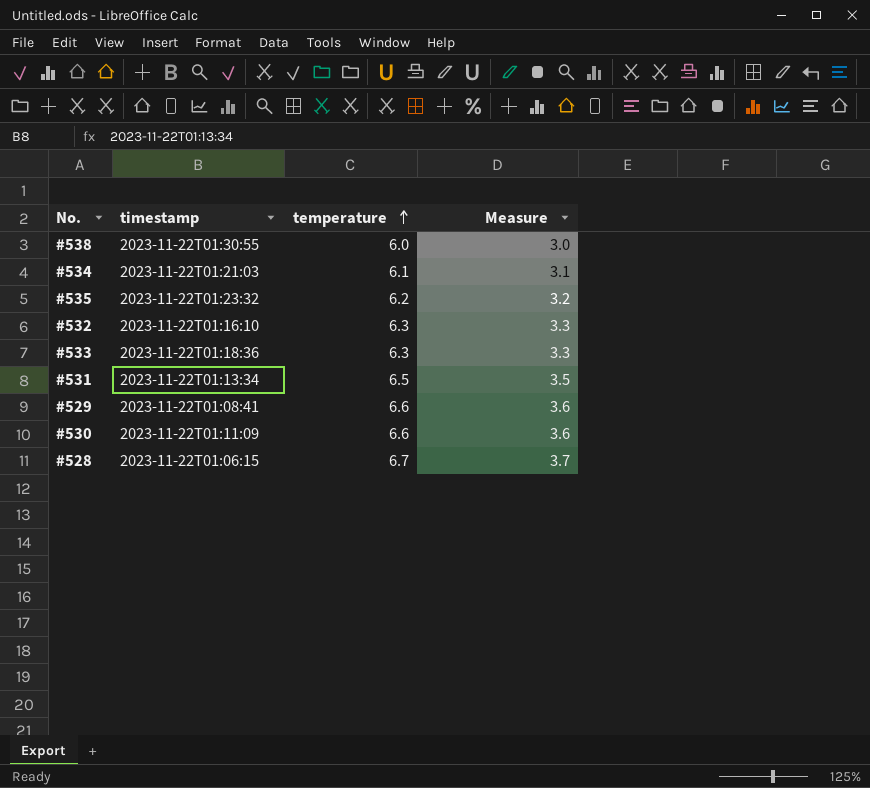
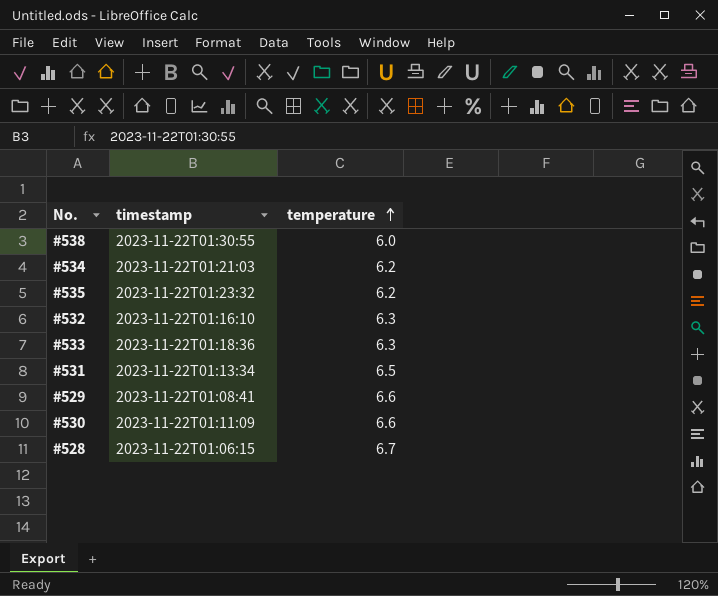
column Measure | formula: [temperature] - 3 -> none
#534 | temperature: 6.1 -> 6.2

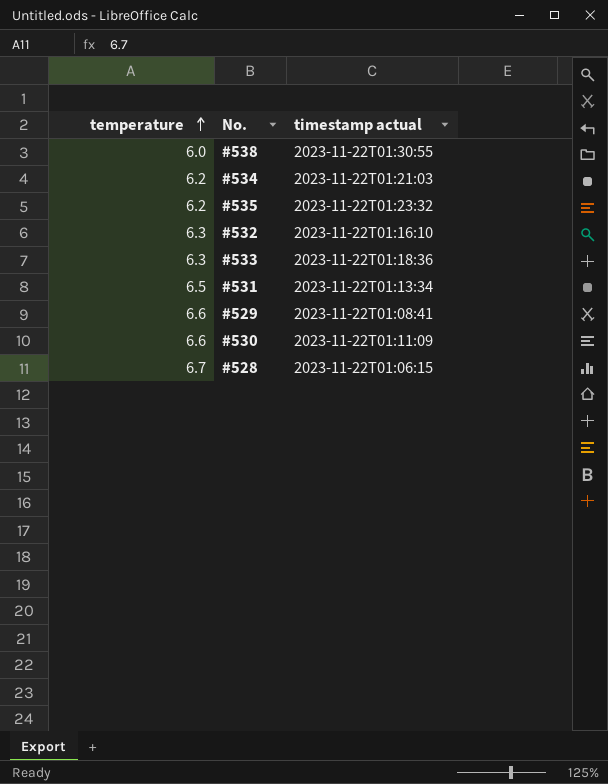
column temperature | position: 3 -> 1
column name: timestamp -> timestamp actual

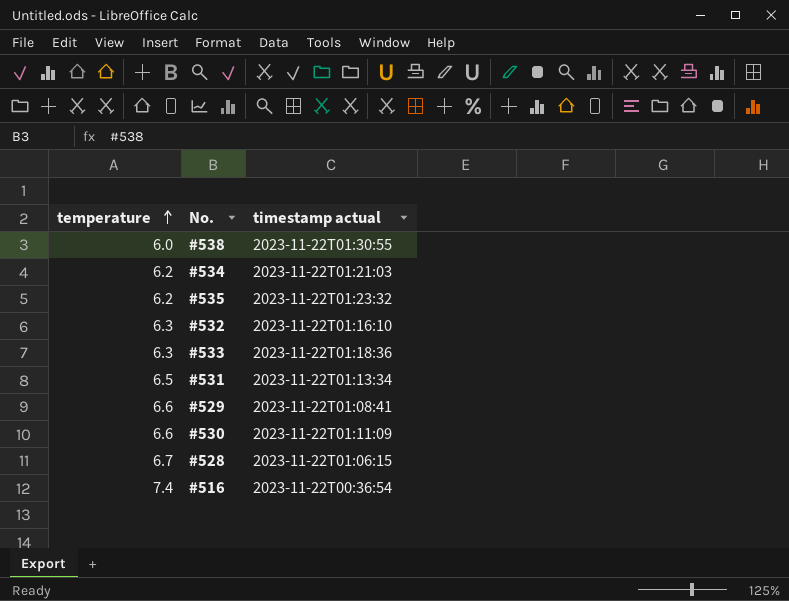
row #516: none -> 7.4 | 2023-11-22T00:36:54

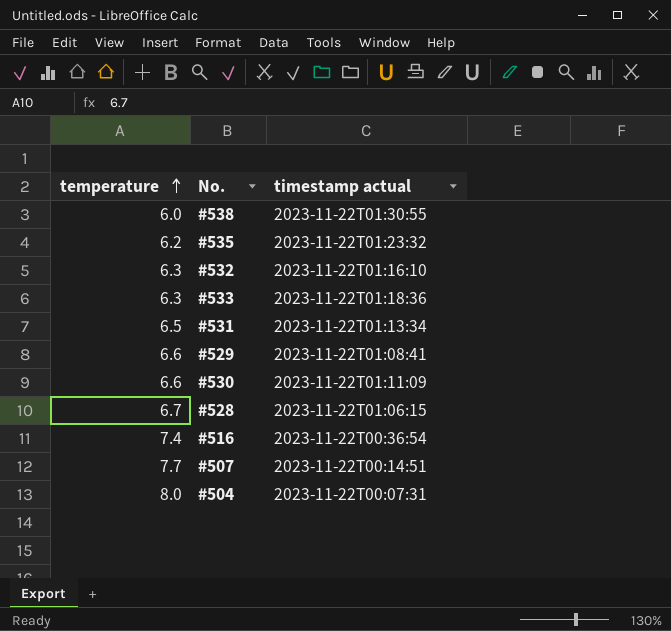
row #534: 6.2 | 2023-11-22T01:21:03 -> none
row #507: none -> 7.7 | 2023-11-22T00:14:51
row #504: none -> 8.0 | 2023-11-22T00:07:31

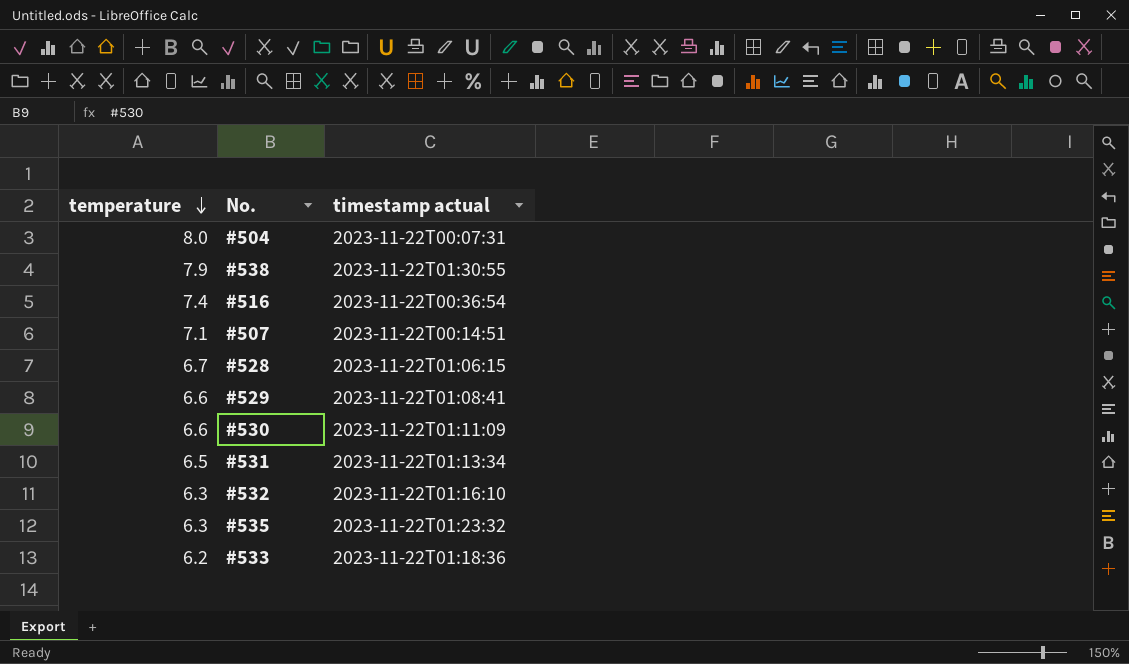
row order: temperature ascending -> temperature descending
#538 | temperature: 6.0 -> 7.9
#507 | temperature: 7.7 -> 7.1
#535 | temperature: 6.2 -> 6.3
#533 | temperature: 6.3 -> 6.2

